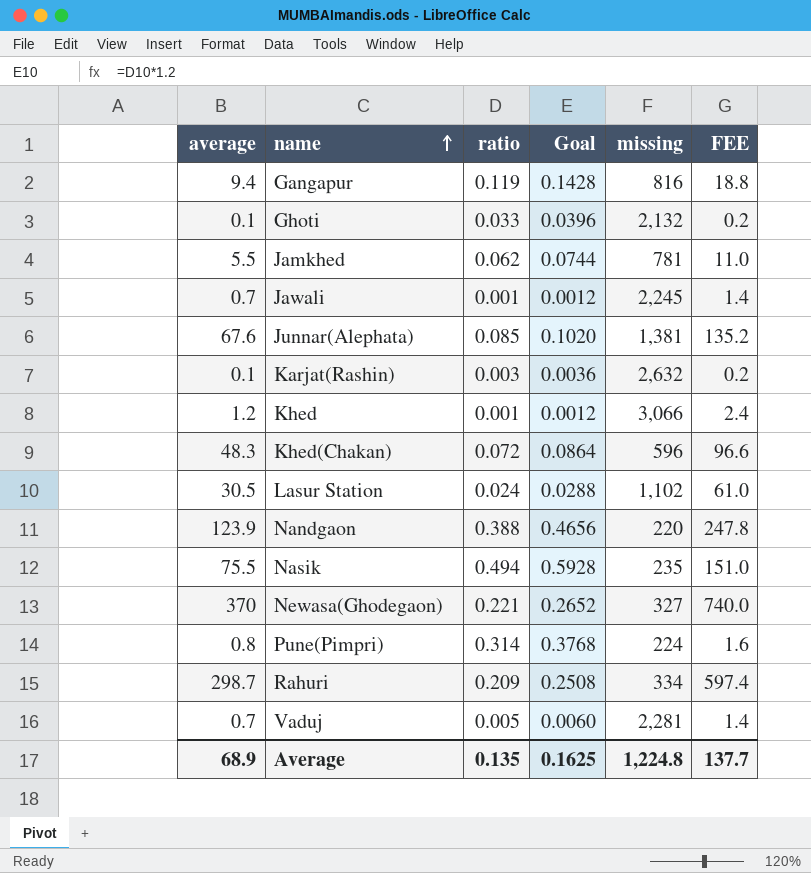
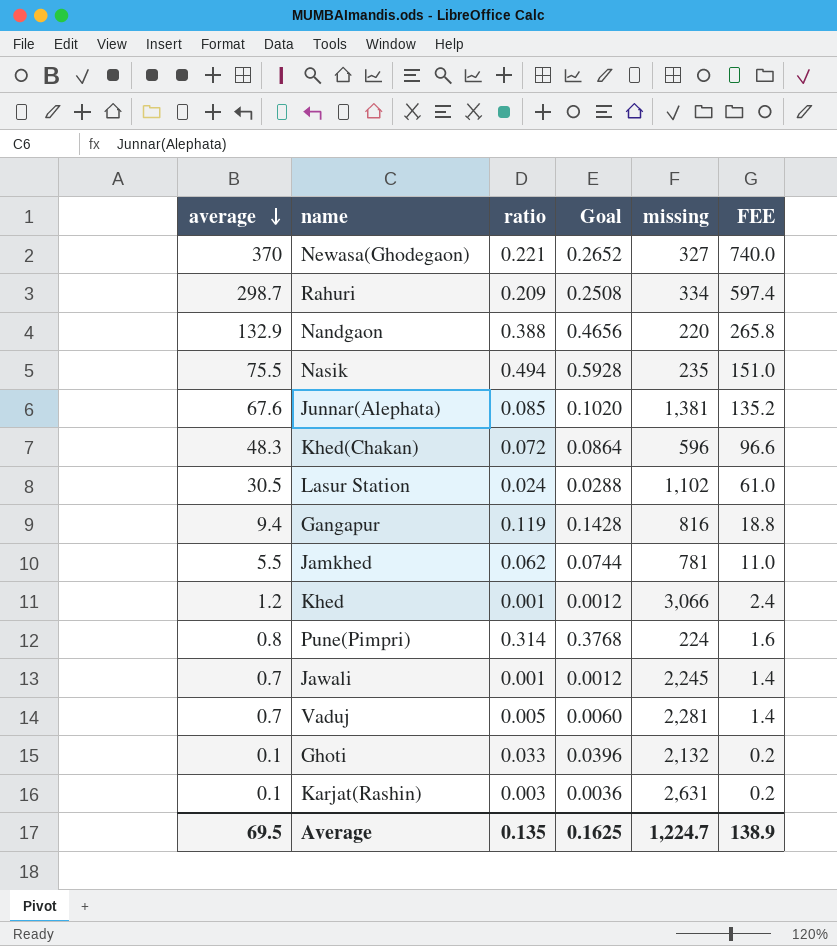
row order: name ascending -> average descending
Nandgaon | average: 123.9 -> 132.9
Nandgaon | FEE: 247.8 -> 265.8
Karjat(Rashin) | missing: 2,632 -> 2,631
Average | average: 68.9 -> 69.5
Average | missing: 1,224.8 -> 1,224.7
Average | FEE: 137.7 -> 138.9

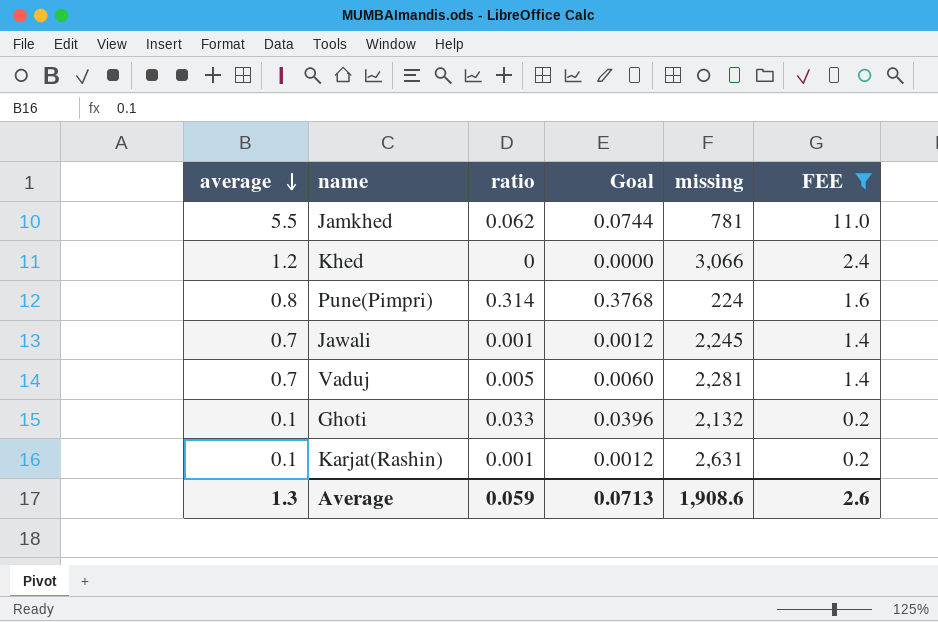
filter: none -> FEE <= 11.0
Khed | ratio: 0.001 -> 0
Khed | Goal: 0.0012 -> 0.0000
Karjat(Rashin) | ratio: 0.003 -> 0.001
Karjat(Rashin) | Goal: 0.0036 -> 0.0012
Average | average: 69.5 -> 1.3
Average | ratio: 0.135 -> 0.059
Average | Goal: 0.1625 -> 0.0713
Average | missing: 1,224.7 -> 1,908.6
Average | FEE: 138.9 -> 2.6

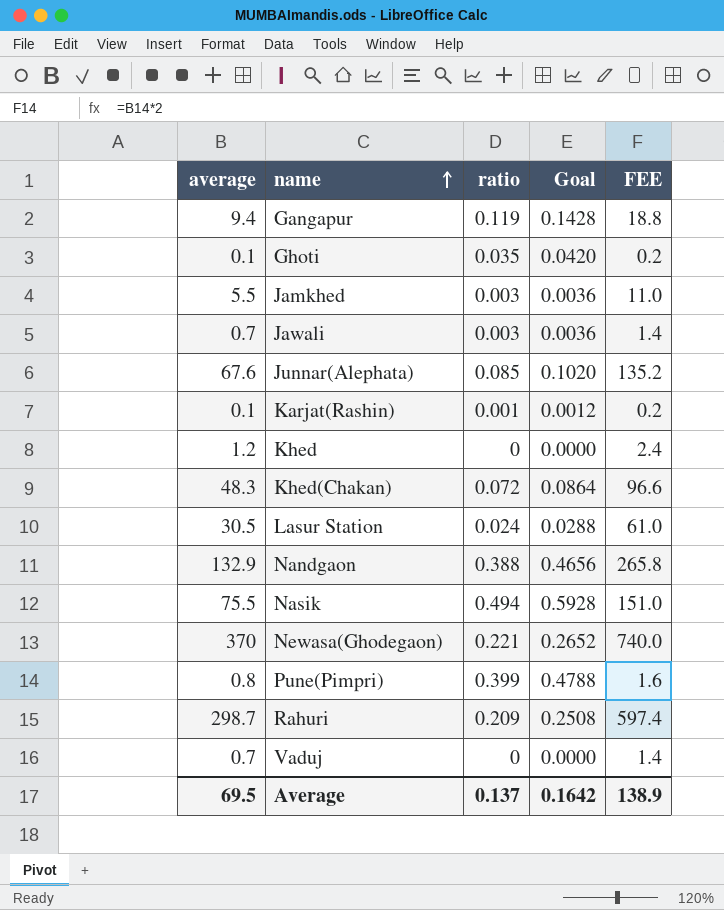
filter: FEE <= 11.0 -> none
row order: average descending -> name ascending
column missing | position: 5 -> none
Ghoti | ratio: 0.033 -> 0.035
Ghoti | Goal: 0.0396 -> 0.0420
Jamkhed | ratio: 0.062 -> 0.003
Jamkhed | Goal: 0.0744 -> 0.0036
Jawali | ratio: 0.001 -> 0.003
Jawali | Goal: 0.0012 -> 0.0036
Pune(Pimpri) | ratio: 0.314 -> 0.399
Pune(Pimpri) | Goal: 0.3768 -> 0.4788
Vaduj | ratio: 0.005 -> 0
Vaduj | Goal: 0.0060 -> 0.0000
Average | average: 1.3 -> 69.5
Average | ratio: 0.059 -> 0.137
Average | Goal: 0.0713 -> 0.1642
Average | FEE: 2.6 -> 138.9

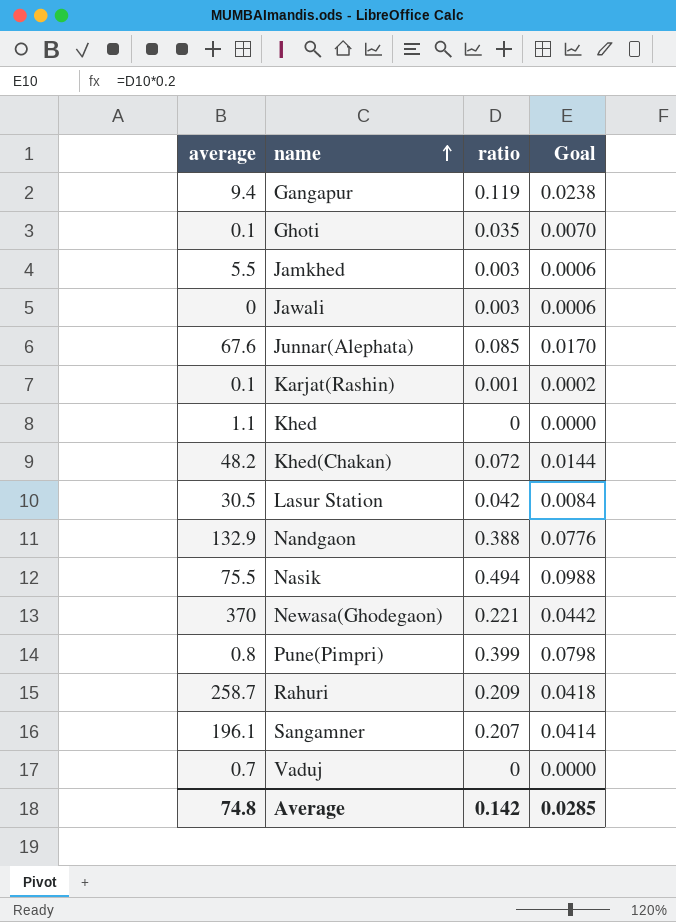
column FEE | formula: [average] * 2 -> none
column Goal | formula: [ratio] * 1.2 -> [ratio] * 0.2
Jawali | average: 0.7 -> 0
Khed | average: 1.2 -> 1.1
Khed(Chakan) | average: 48.3 -> 48.2
Lasur Station | ratio: 0.024 -> 0.042
Rahuri | average: 298.7 -> 258.7
row Sangamner: none -> 196.1 | 0.207 | 0.0414
Average | average: 69.5 -> 74.8
Average | ratio: 0.137 -> 0.142
Average | Goal: 0.1642 -> 0.0285

